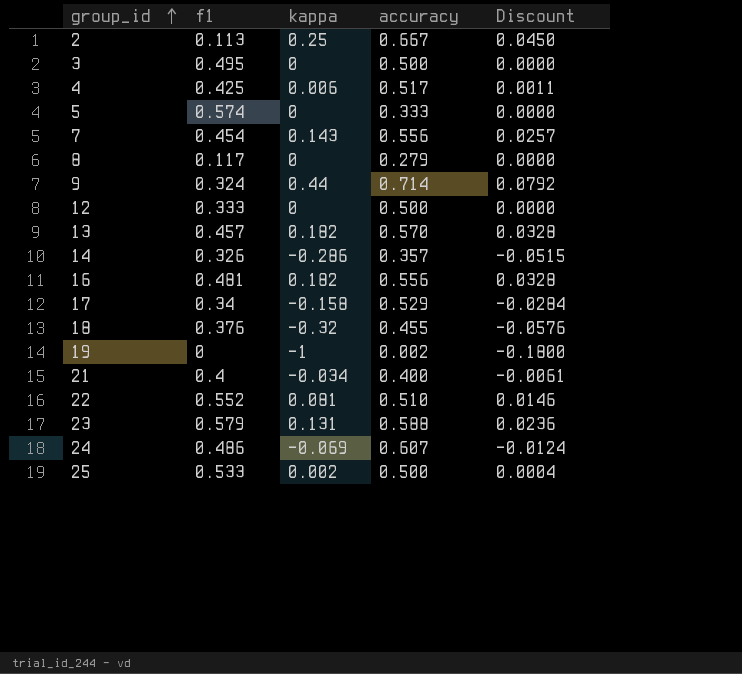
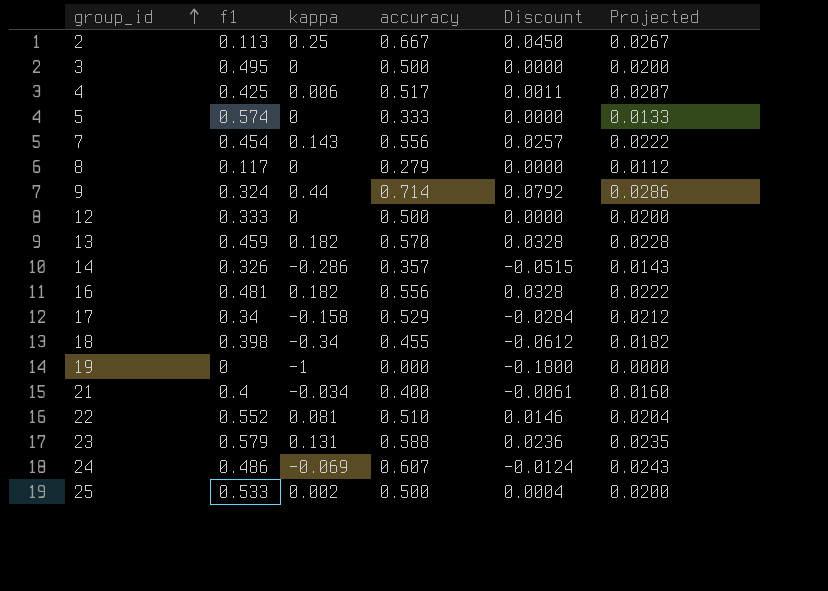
column Projected | formula: none -> [accuracy] * 0.04
13 | f1: 0.457 -> 0.459
18 | f1: 0.376 -> 0.398
18 | kappa: -0.32 -> -0.34
18 | Discount: -0.0576 -> -0.0612
19 | accuracy: 0.002 -> 0.000

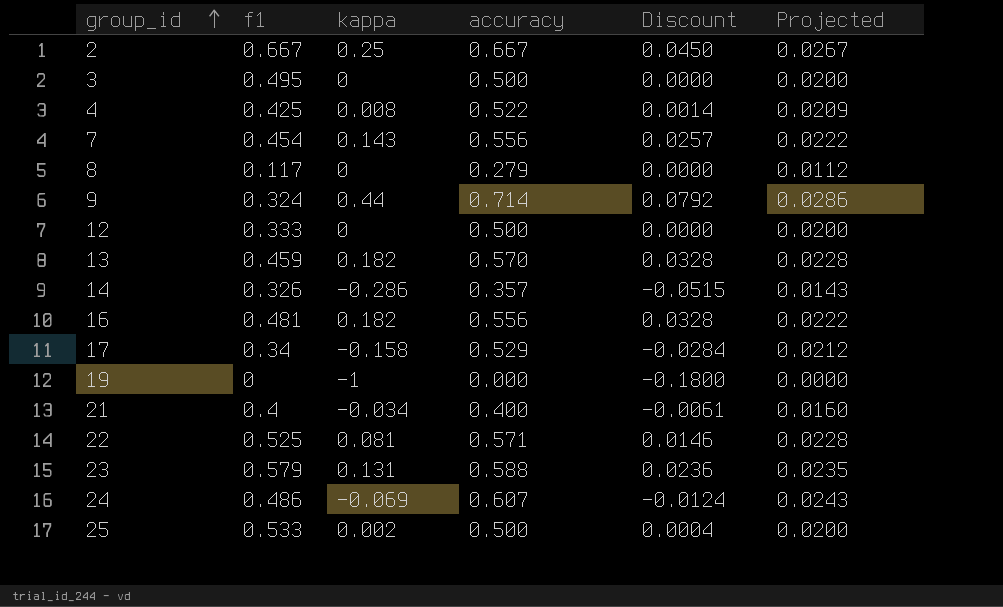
row 5: 0.574 | 0 | 0.333 | 0.0000 | 0.0133 -> none
row 18: 0.398 | -0.34 | 0.455 | -0.0612 | 0.0182 -> none
2 | f1: 0.113 -> 0.667
4 | kappa: 0.006 -> 0.008
4 | accuracy: 0.517 -> 0.522
4 | Discount: 0.0011 -> 0.0014
4 | Projected: 0.0207 -> 0.0209
22 | f1: 0.552 -> 0.525
22 | accuracy: 0.510 -> 0.571
22 | Projected: 0.0204 -> 0.0228

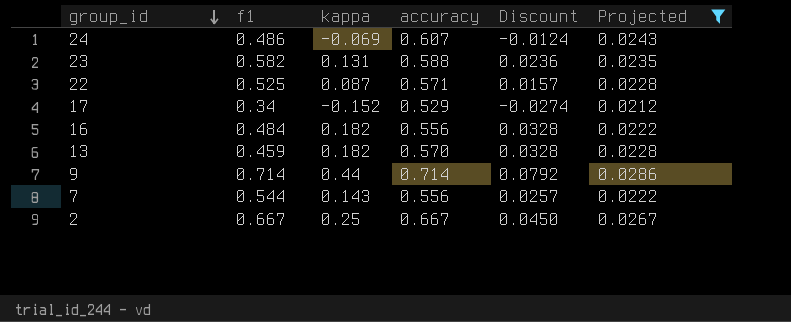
filter: none -> Projected >= 0.0212
row order: group_id ascending -> group_id descending
23 | f1: 0.579 -> 0.582
22 | kappa: 0.081 -> 0.087
22 | Discount: 0.0146 -> 0.0157
17 | kappa: -0.158 -> -0.152
17 | Discount: -0.0284 -> -0.0274
16 | f1: 0.481 -> 0.484
9 | f1: 0.324 -> 0.714
7 | f1: 0.454 -> 0.544

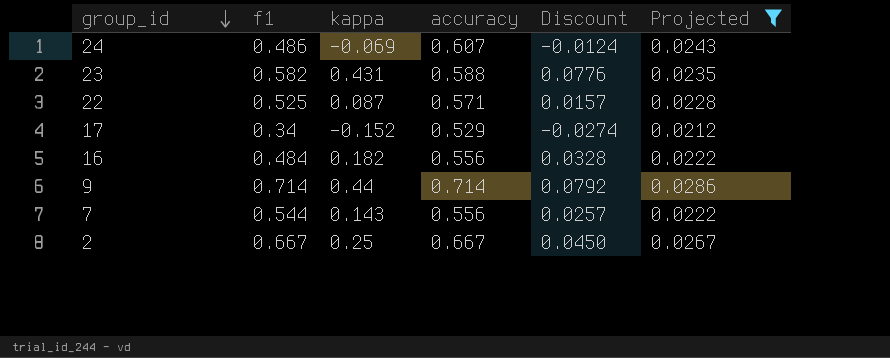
row 13: 0.459 | 0.182 | 0.570 | 0.0328 | 0.0228 -> none
23 | kappa: 0.131 -> 0.431
23 | Discount: 0.0236 -> 0.0776

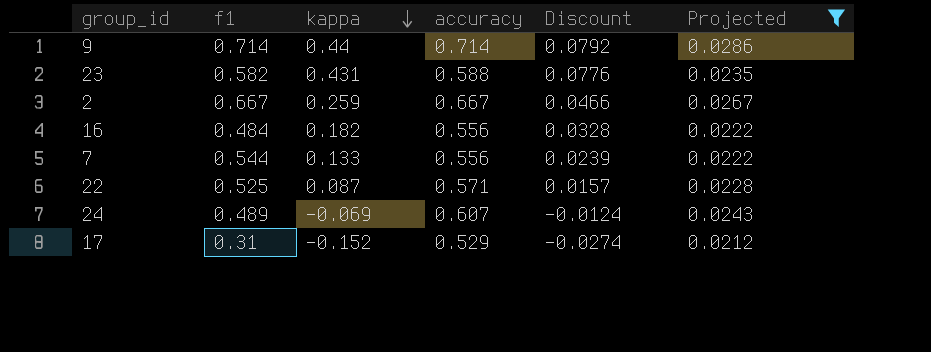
row order: group_id descending -> kappa descending
2 | kappa: 0.25 -> 0.259
2 | Discount: 0.0450 -> 0.0466
7 | kappa: 0.143 -> 0.133
7 | Discount: 0.0257 -> 0.0239
24 | f1: 0.486 -> 0.489
17 | f1: 0.34 -> 0.31

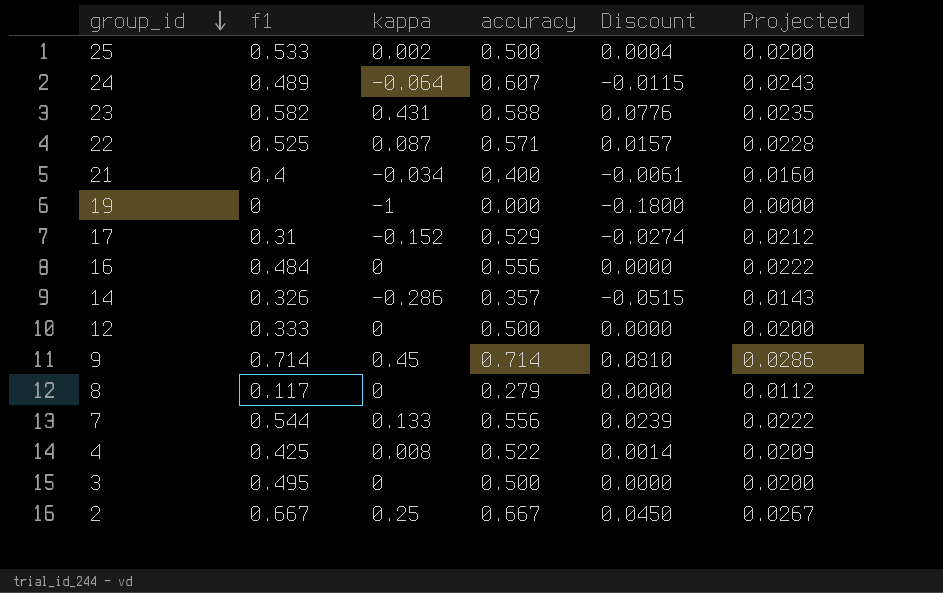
filter: Projected >= 0.0212 -> none
row order: kappa descending -> group_id descending
24 | kappa: -0.069 -> -0.064
24 | Discount: -0.0124 -> -0.0115
16 | kappa: 0.182 -> 0
16 | Discount: 0.0328 -> 0.0000
9 | kappa: 0.44 -> 0.45
9 | Discount: 0.0792 -> 0.0810
2 | kappa: 0.259 -> 0.25
2 | Discount: 0.0466 -> 0.0450

